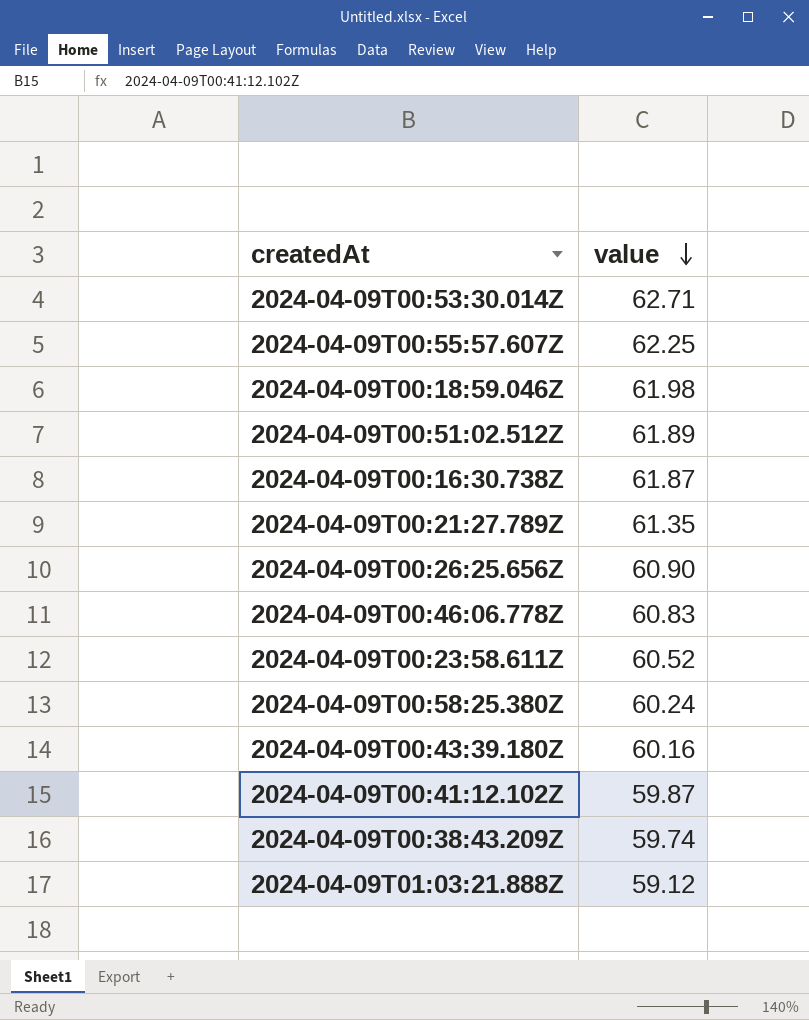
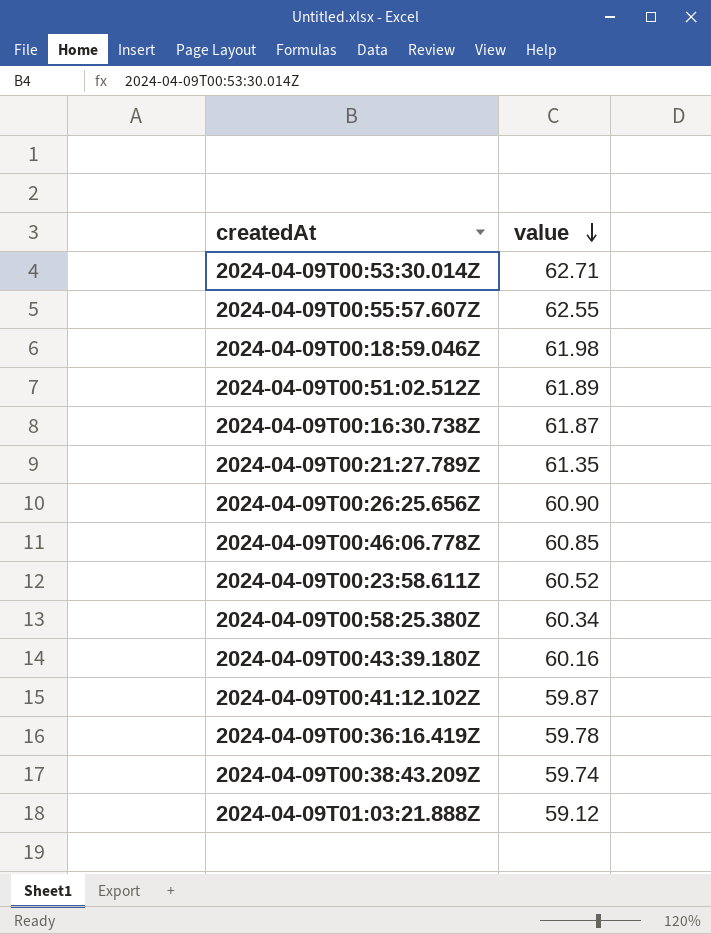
2024-04-09T00:55:57.607Z | value: 62.25 -> 62.55
2024-04-09T00:46:06.778Z | value: 60.83 -> 60.85
2024-04-09T00:58:25.380Z | value: 60.24 -> 60.34
row 2024-04-09T00:36:16.419Z: none -> 59.78

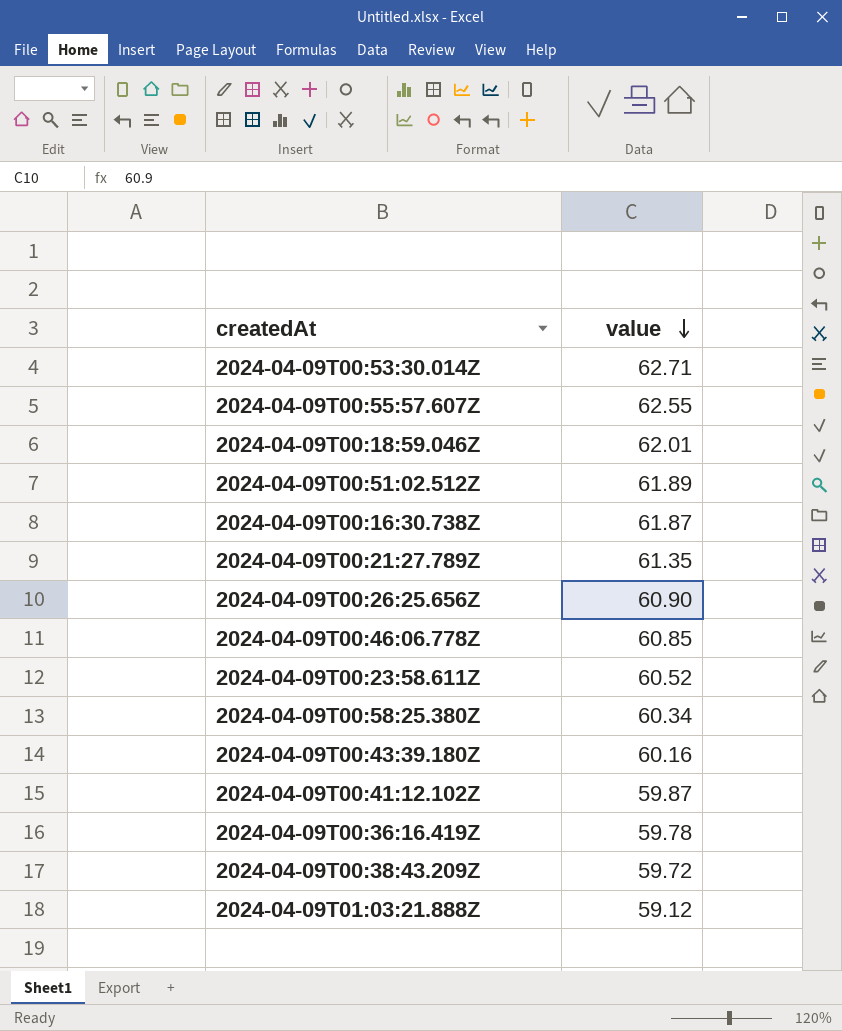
2024-04-09T00:18:59.046Z | value: 61.98 -> 62.01
2024-04-09T00:38:43.209Z | value: 59.74 -> 59.72

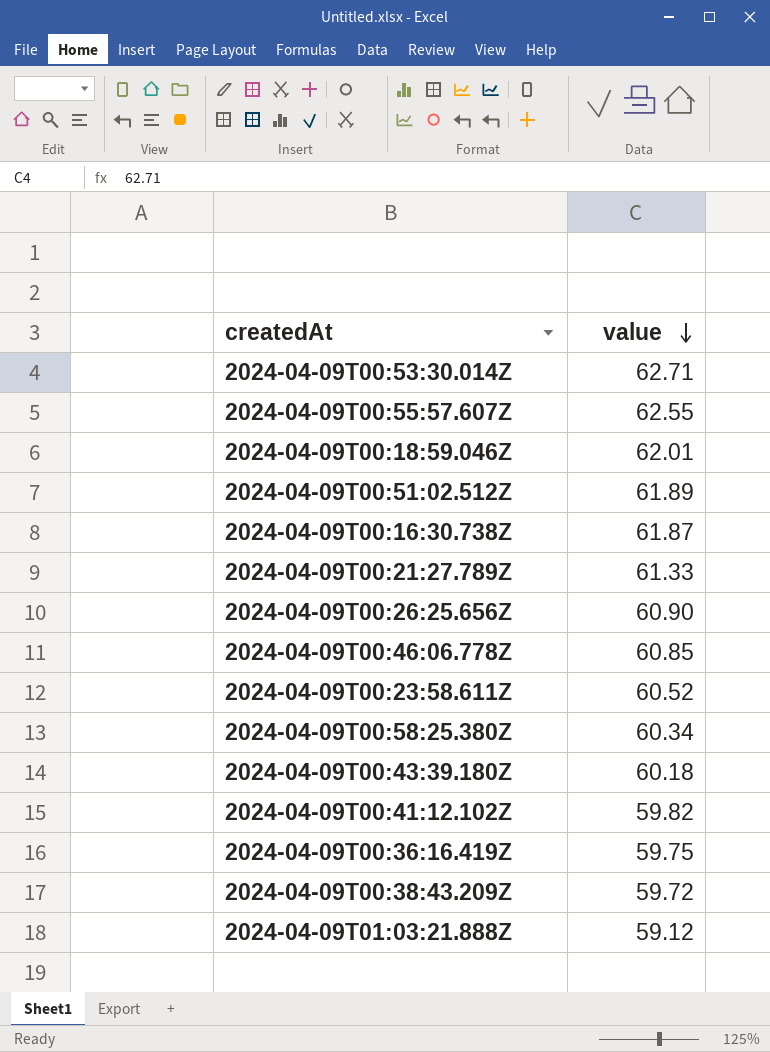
2024-04-09T00:21:27.789Z | value: 61.35 -> 61.33
2024-04-09T00:43:39.180Z | value: 60.16 -> 60.18
2024-04-09T00:41:12.102Z | value: 59.87 -> 59.82
2024-04-09T00:36:16.419Z | value: 59.78 -> 59.75

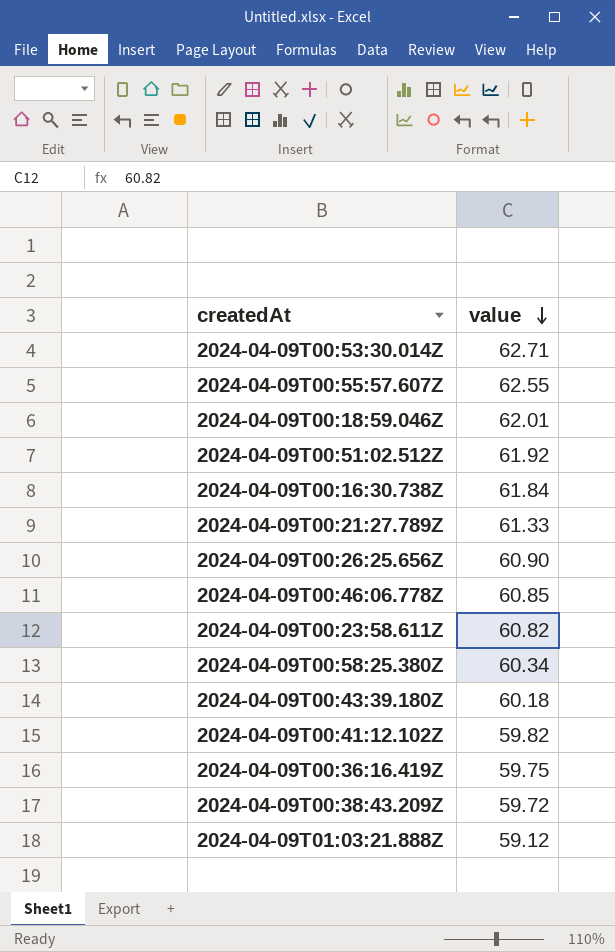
2024-04-09T00:51:02.512Z | value: 61.89 -> 61.92
2024-04-09T00:16:30.738Z | value: 61.87 -> 61.84
2024-04-09T00:23:58.611Z | value: 60.52 -> 60.82

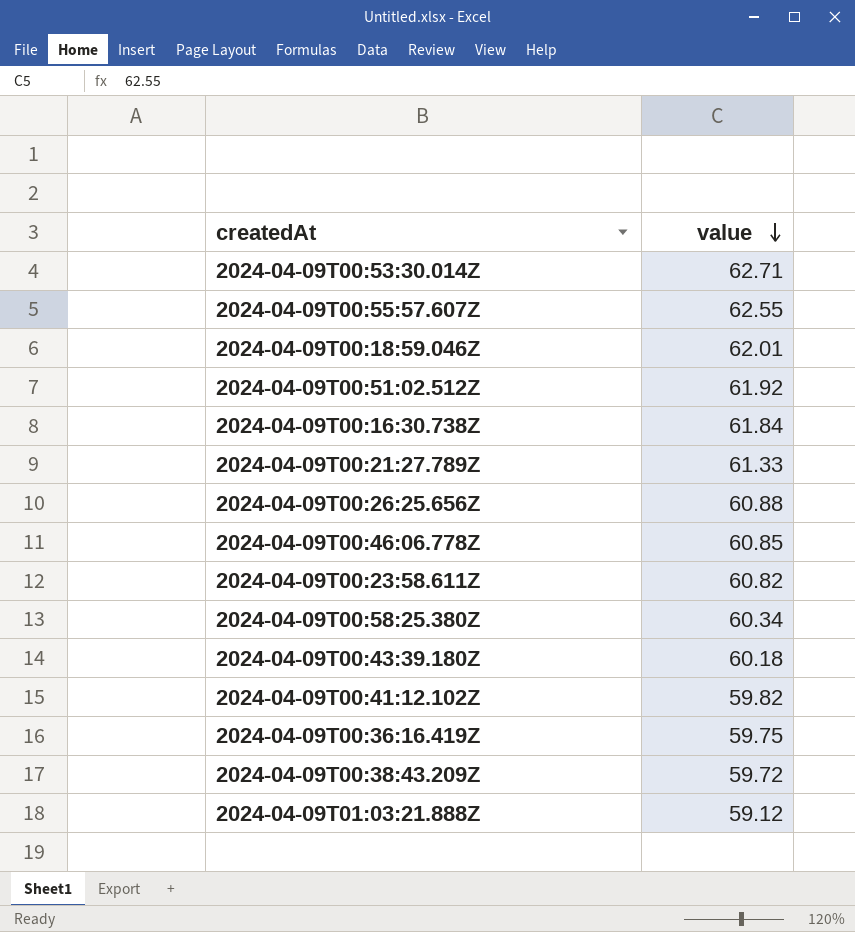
2024-04-09T00:26:25.656Z | value: 60.90 -> 60.88

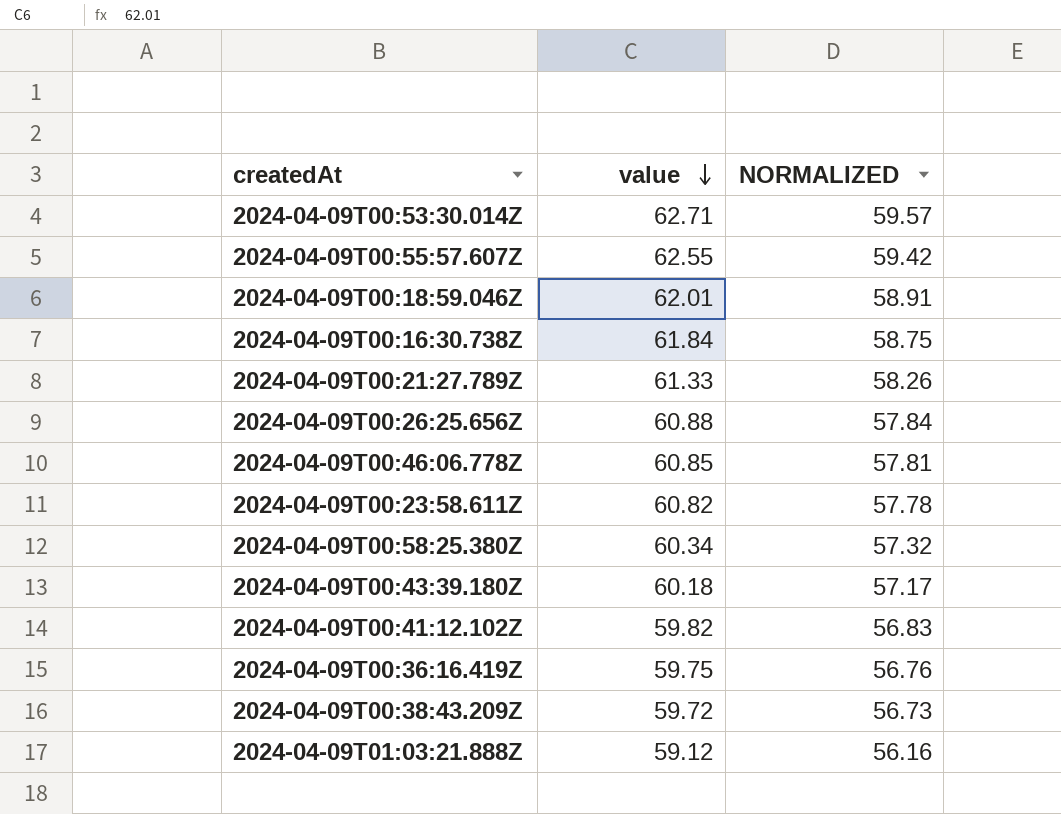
column NORMALIZED | formula: none -> [value] * 0.95
row 2024-04-09T00:51:02.512Z: 61.92 -> none

